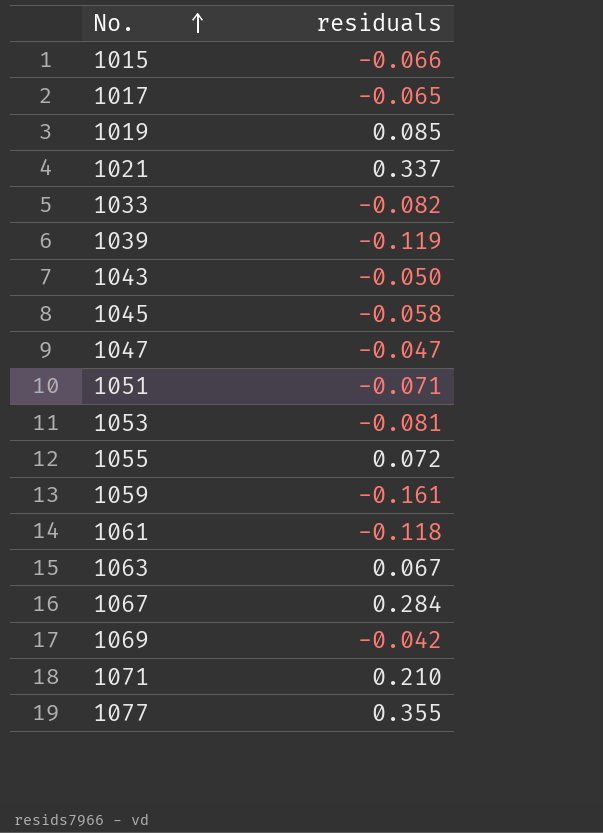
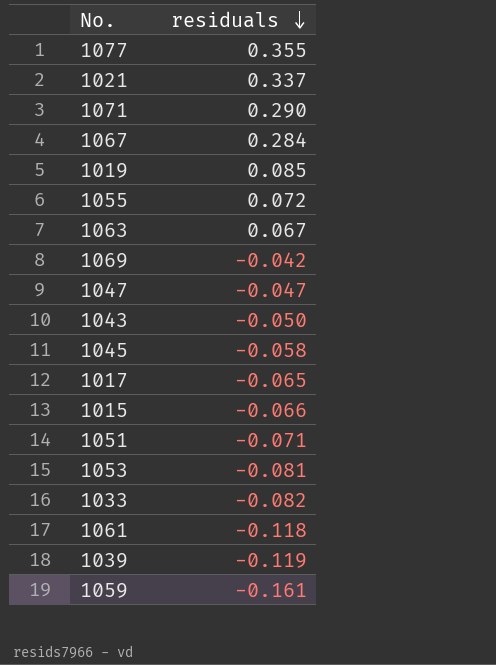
row order: No. ascending -> residuals descending
1071 | residuals: 0.210 -> 0.290

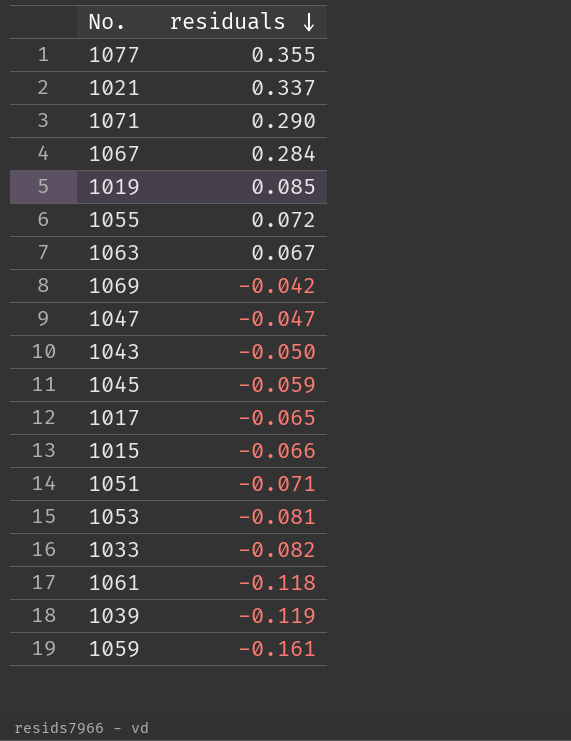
1045 | residuals: -0.058 -> -0.059

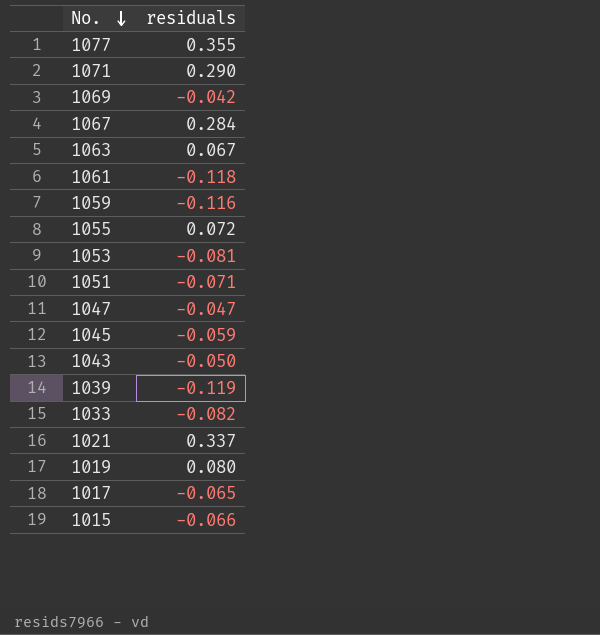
row order: residuals descending -> No. descending
1059 | residuals: -0.161 -> -0.116
1019 | residuals: 0.085 -> 0.080

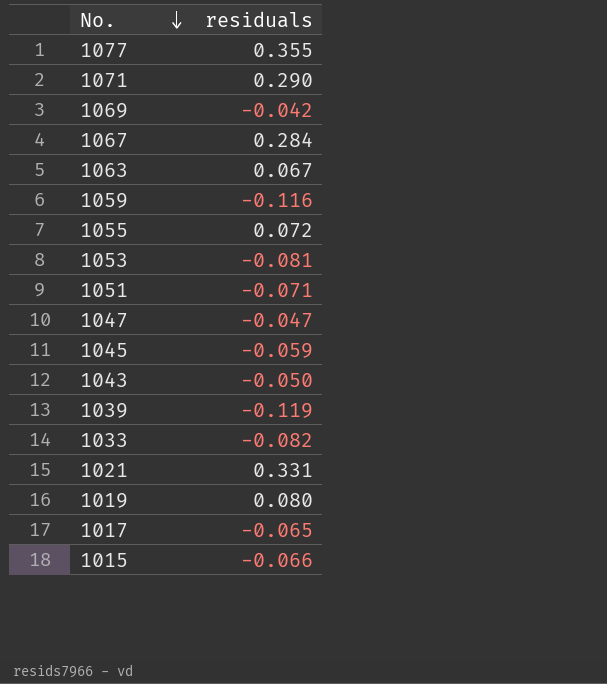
row 1061: -0.118 -> none
1021 | residuals: 0.337 -> 0.331

